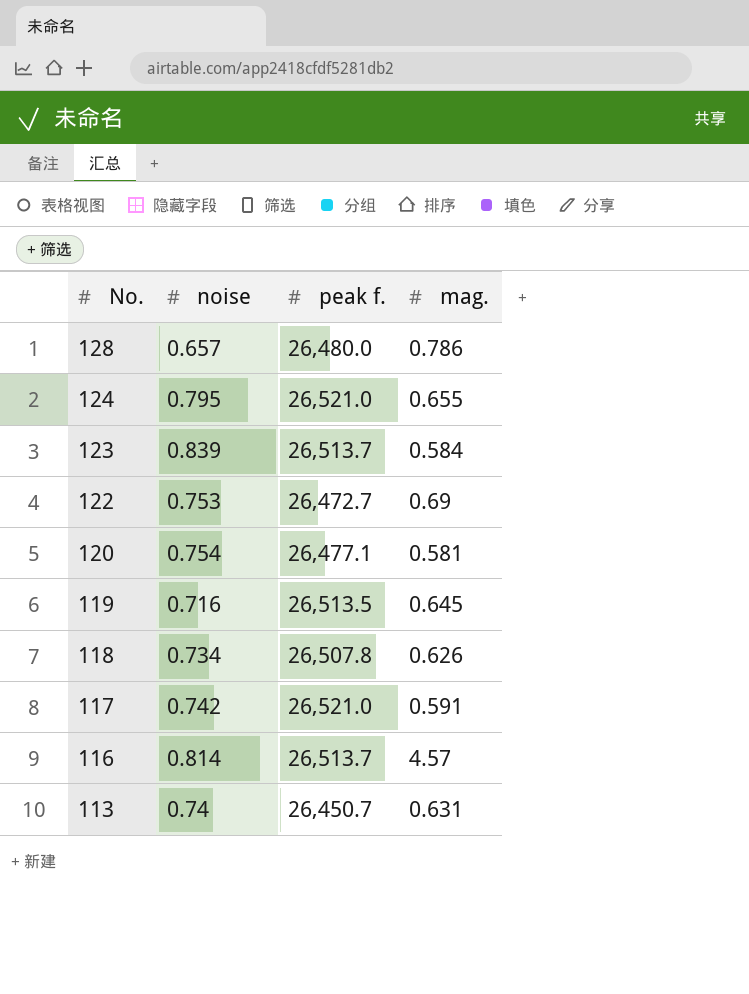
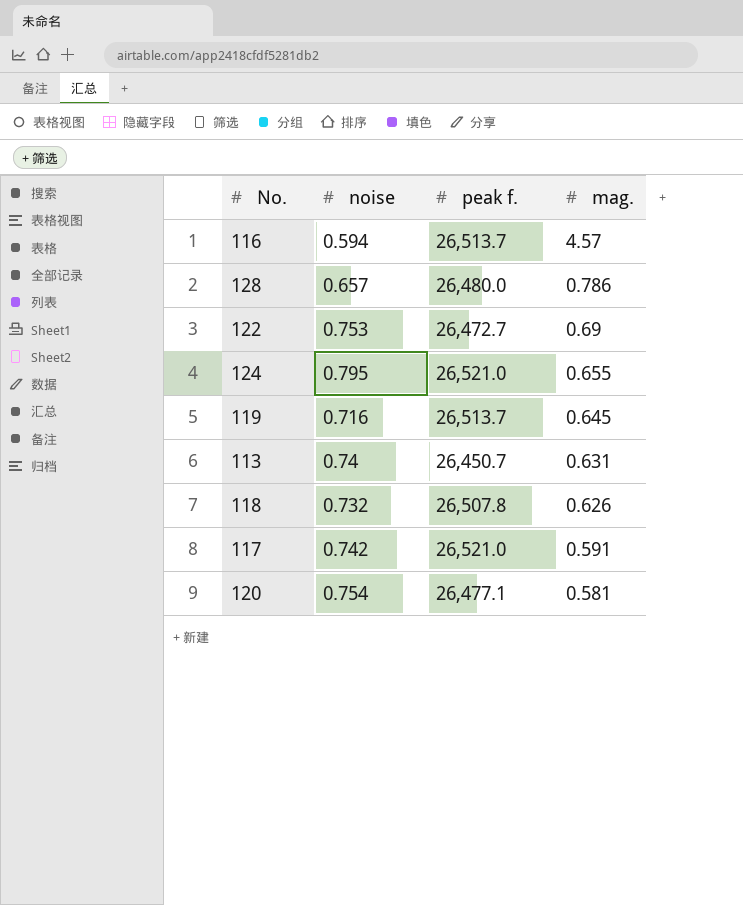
row order: No. descending -> mag. descending
row 123: 0.839 | 26,513.7 | 0.584 -> none
116 | noise: 0.814 -> 0.594
119 | peak f.: 26,513.5 -> 26,513.7
118 | noise: 0.734 -> 0.732

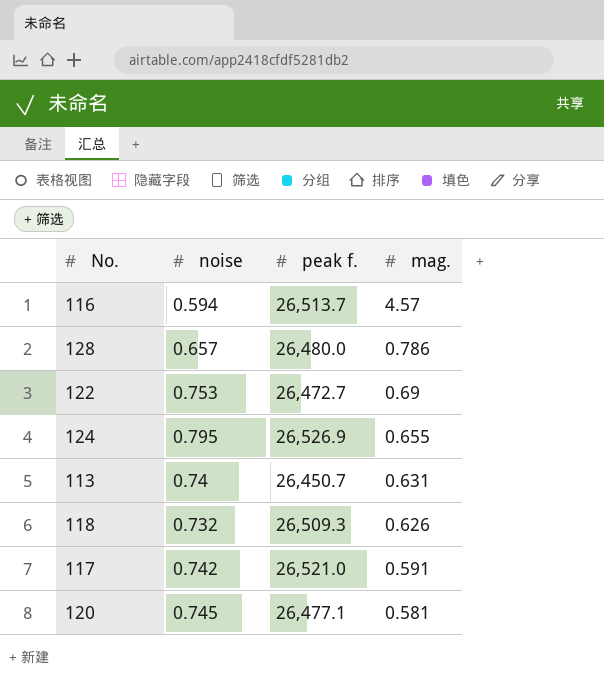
row 119: 0.716 | 26,513.7 | 0.645 -> none
124 | peak f.: 26,521.0 -> 26,526.9
118 | peak f.: 26,507.8 -> 26,509.3
120 | noise: 0.754 -> 0.745

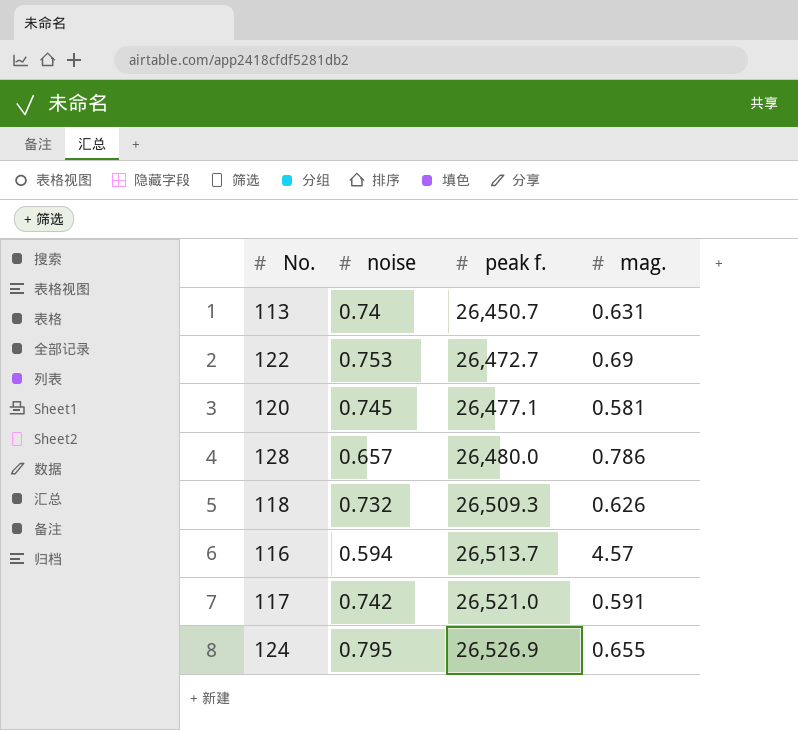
row order: mag. descending -> peak f. ascending

